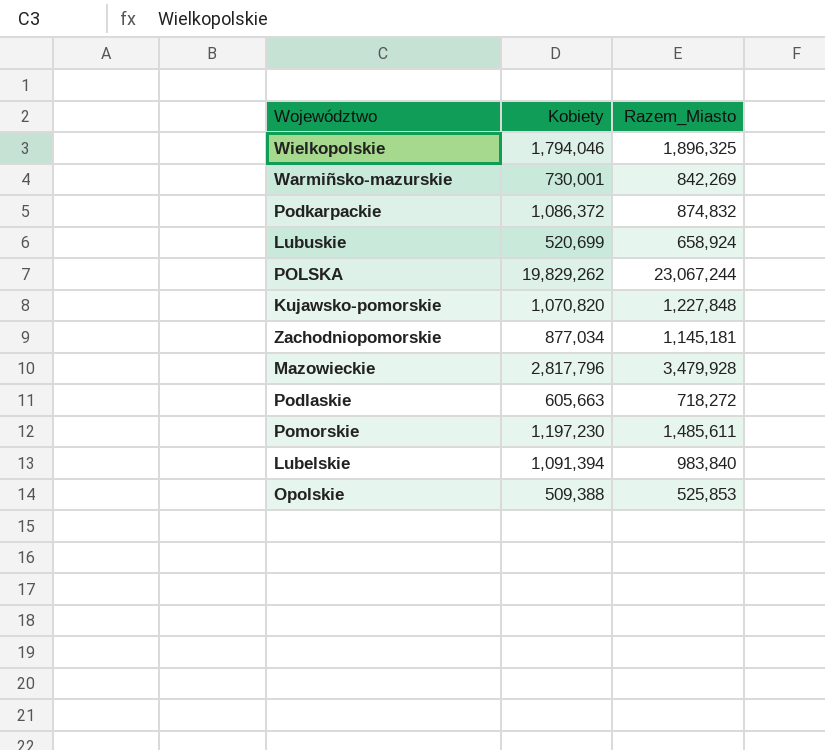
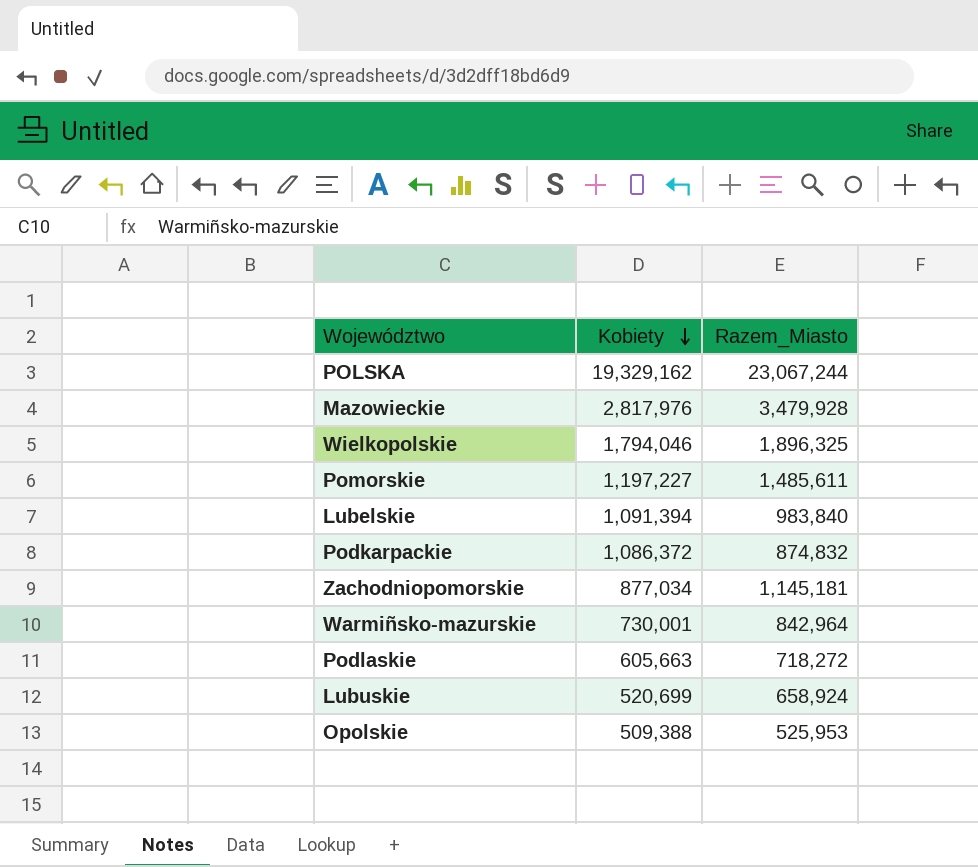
row order: none -> Kobiety descending
row Kujawsko-pomorskie: 1,070,820 | 1,227,848 -> none
POLSKA | Kobiety: 19,829,262 -> 19,329,162
Mazowieckie | Kobiety: 2,817,796 -> 2,817,976
Pomorskie | Kobiety: 1,197,230 -> 1,197,227
Warmiñsko-mazurskie | Razem_Miasto: 842,269 -> 842,964
Opolskie | Razem_Miasto: 525,853 -> 525,953

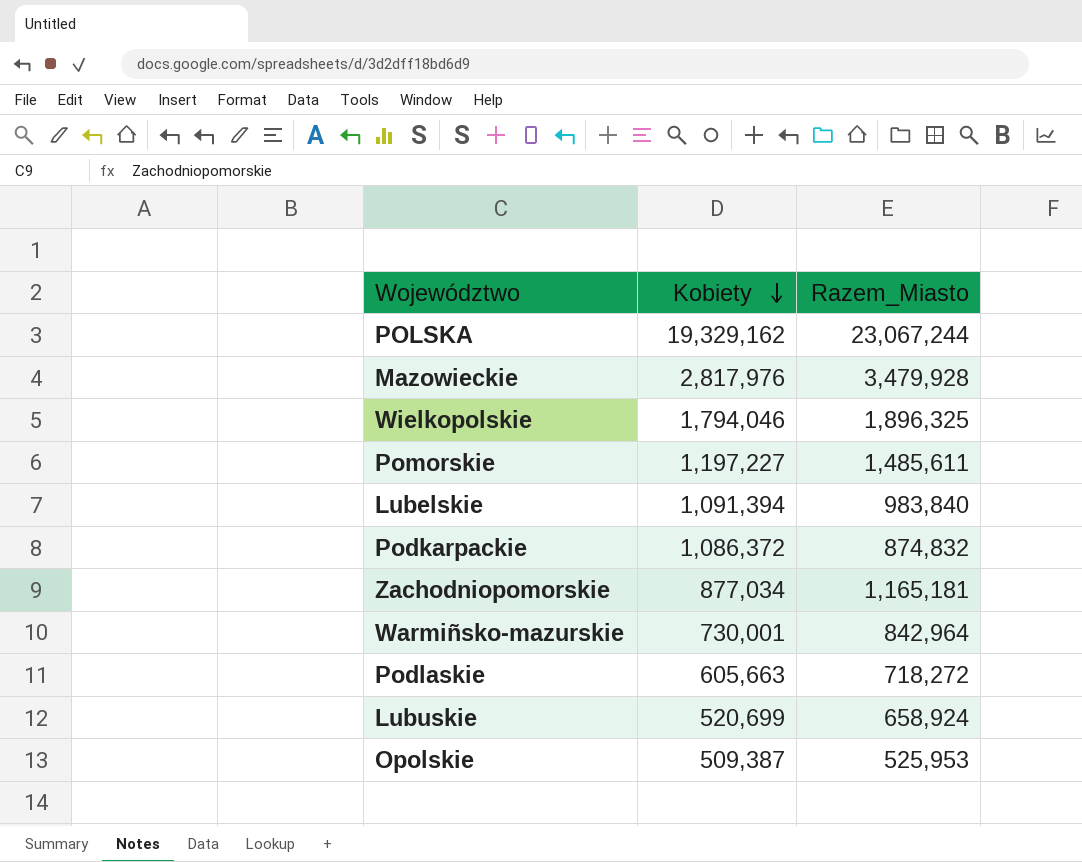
Zachodniopomorskie | Razem_Miasto: 1,145,181 -> 1,165,181
Opolskie | Kobiety: 509,388 -> 509,387

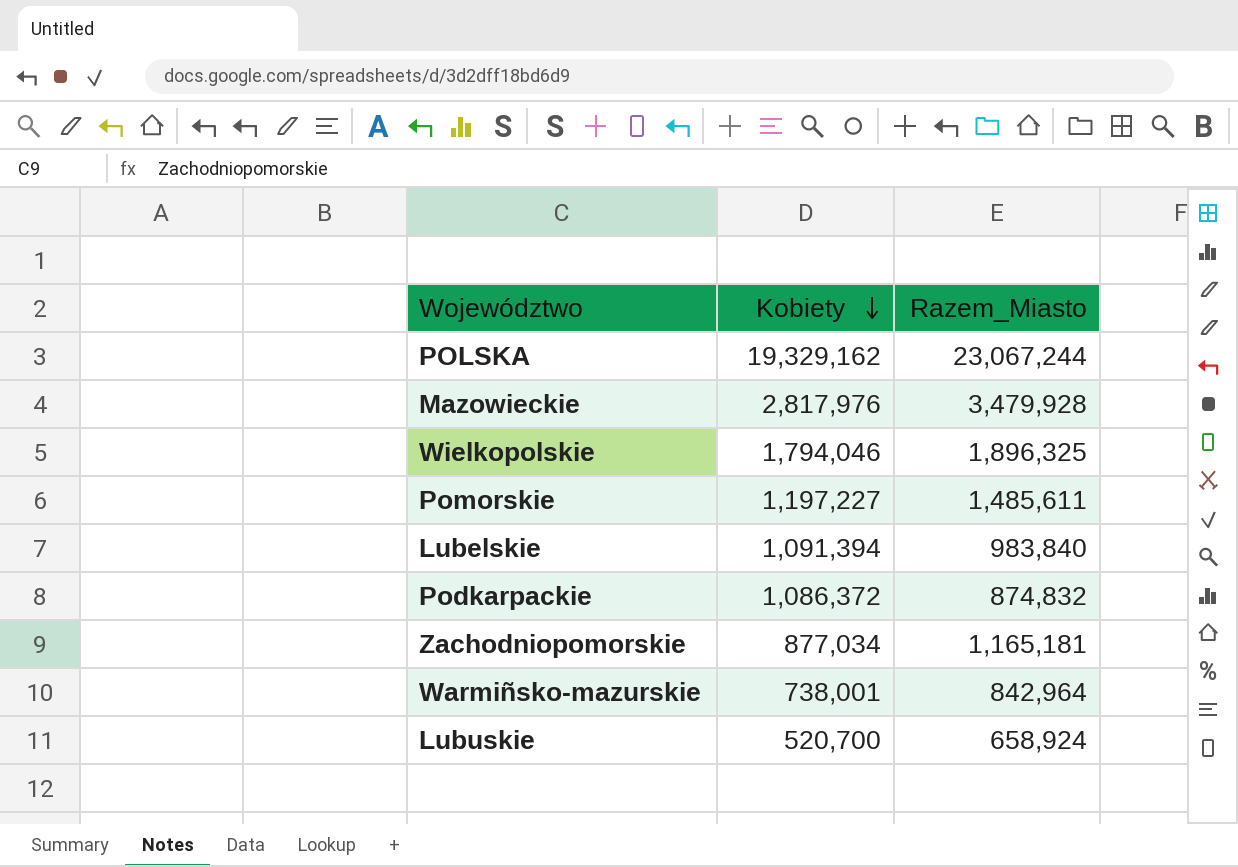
row Podlaskie: 605,663 | 718,272 -> none
row Opolskie: 509,387 | 525,953 -> none
Warmiñsko-mazurskie | Kobiety: 730,001 -> 738,001
Lubuskie | Kobiety: 520,699 -> 520,700

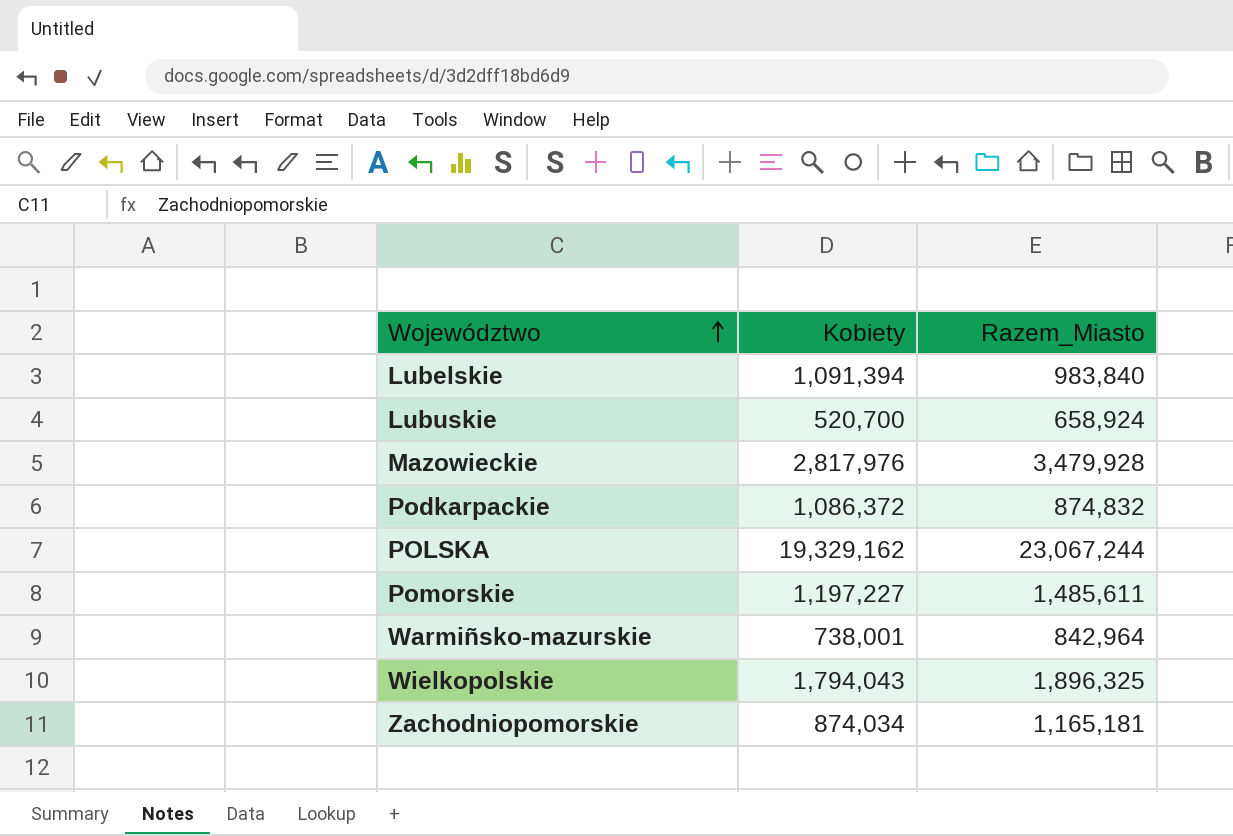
row order: Kobiety descending -> Województwo ascending
Wielkopolskie | Kobiety: 1,794,046 -> 1,794,043
Zachodniopomorskie | Kobiety: 877,034 -> 874,034

